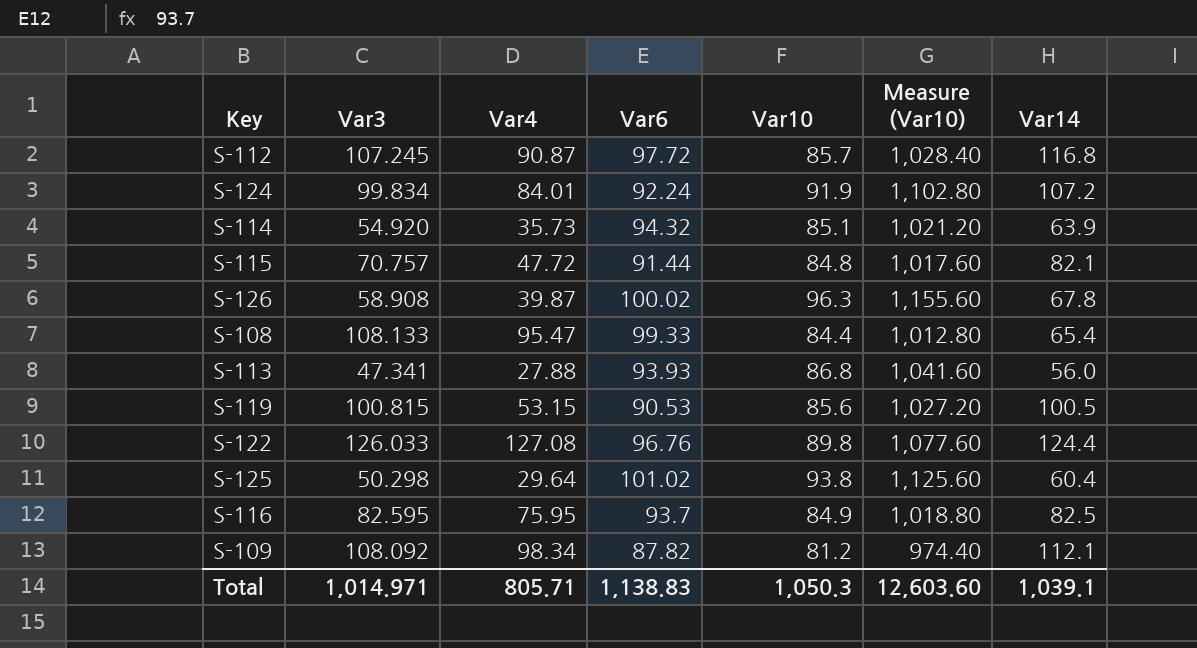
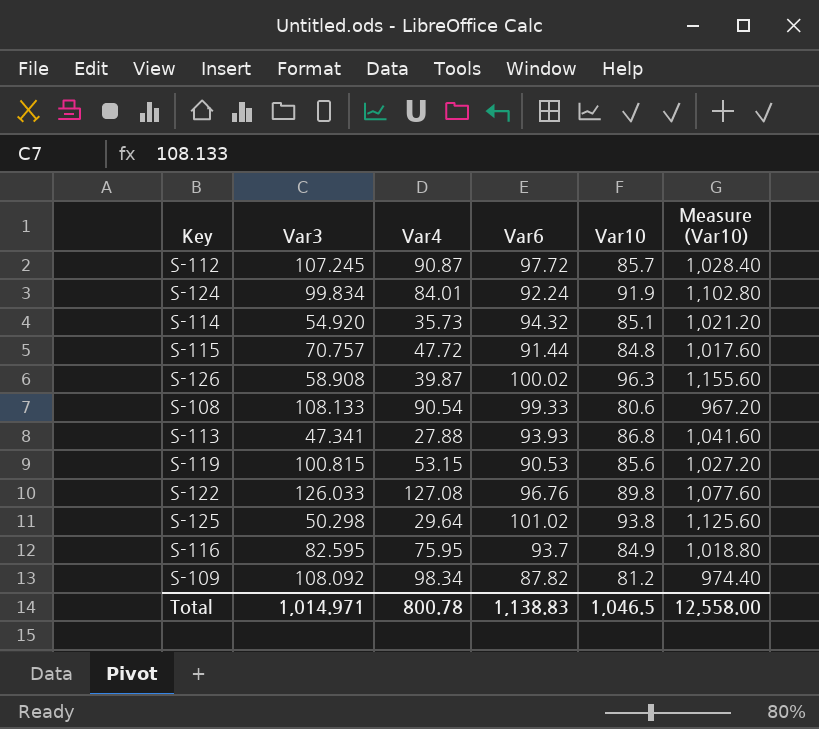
column Var14 | position: 7 -> none
S-108 | Var4: 95.47 -> 90.54
S-108 | Var10: 84.4 -> 80.6
S-108 | Measure (Var10): 1,012.80 -> 967.20
Total | Var4: 805.71 -> 800.78
Total | Var10: 1,050.3 -> 1,046.5
Total | Measure (Var10): 12,603.60 -> 12,558.00

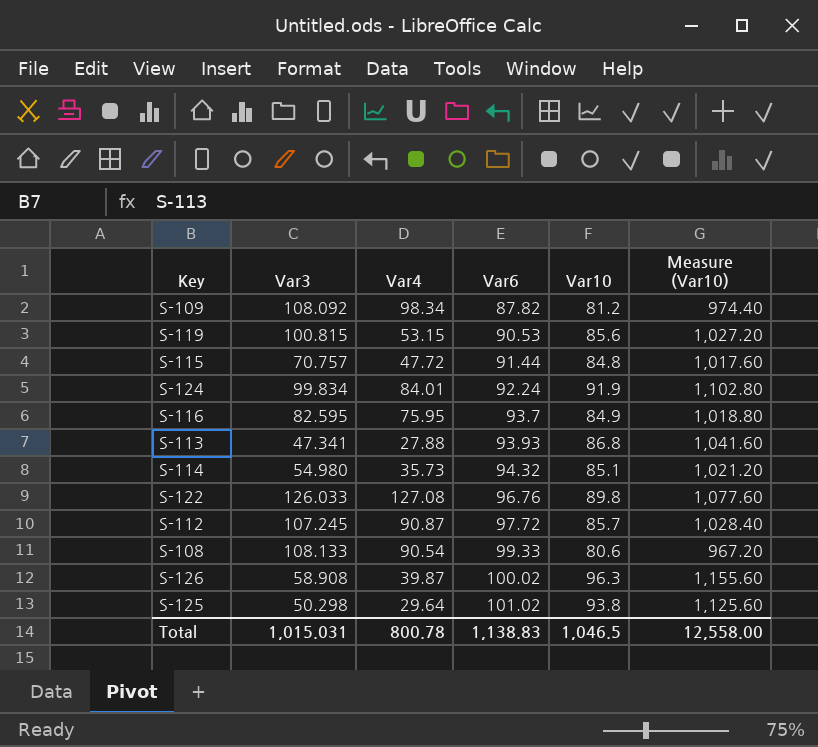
row order: none -> Var6 ascending
S-114 | Var3: 54.920 -> 54.980
Total | Var3: 1,014.971 -> 1,015.031

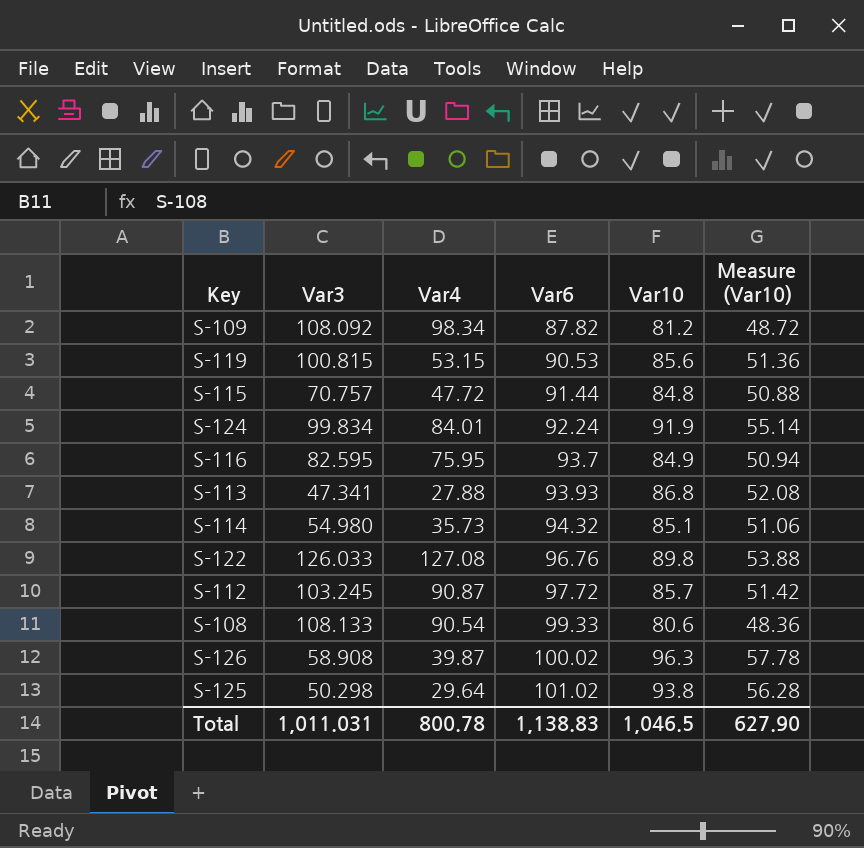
column Measure (Var10) | formula: [Var10] * 12 -> [Var10] * 0.6
S-112 | Var3: 107.245 -> 103.245
Total | Var3: 1,015.031 -> 1,011.031
Total | Measure (Var10): 12,558.00 -> 627.90

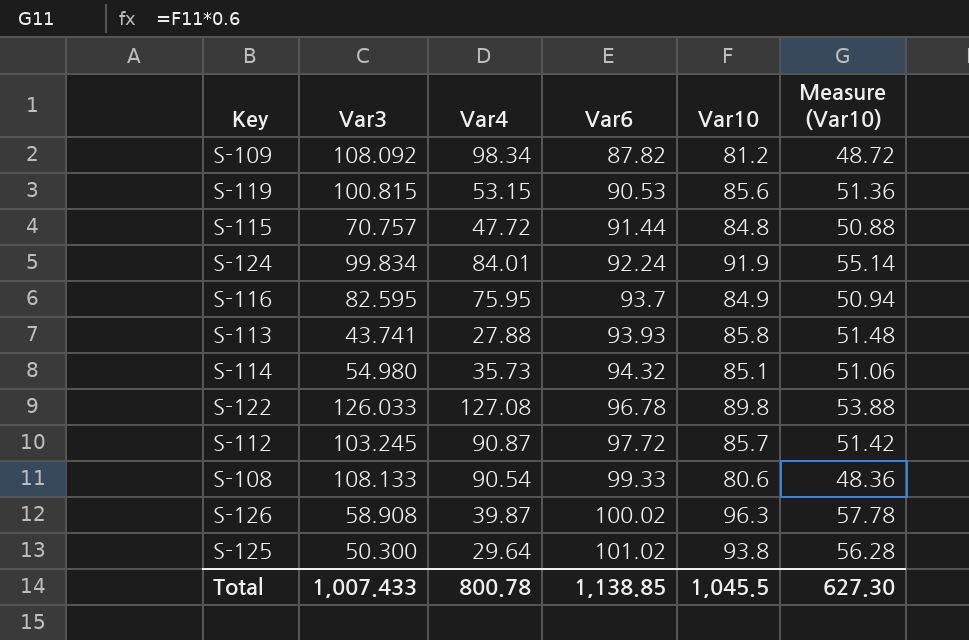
S-113 | Var3: 47.341 -> 43.741
S-113 | Var10: 86.8 -> 85.8
S-113 | Measure (Var10): 52.08 -> 51.48
S-122 | Var6: 96.76 -> 96.78
S-125 | Var3: 50.298 -> 50.300
Total | Var3: 1,011.031 -> 1,007.433
Total | Var6: 1,138.83 -> 1,138.85
Total | Var10: 1,046.5 -> 1,045.5
Total | Measure (Var10): 627.90 -> 627.30

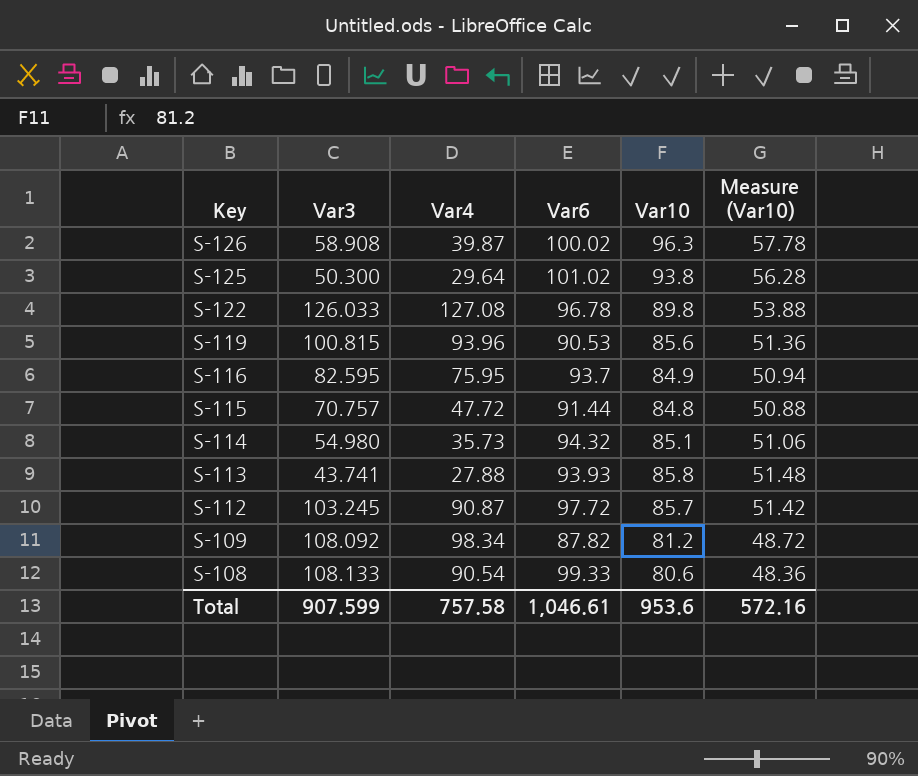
row order: Var6 ascending -> Key descending
row S-124: 99.834 | 84.01 | 92.24 | 91.9 | 55.14 -> none
S-119 | Var4: 53.15 -> 93.96
Total | Var3: 1,007.433 -> 907.599
Total | Var4: 800.78 -> 757.58
Total | Var6: 1,138.85 -> 1,046.61
Total | Var10: 1,045.5 -> 953.6
Total | Measure (Var10): 627.30 -> 572.16

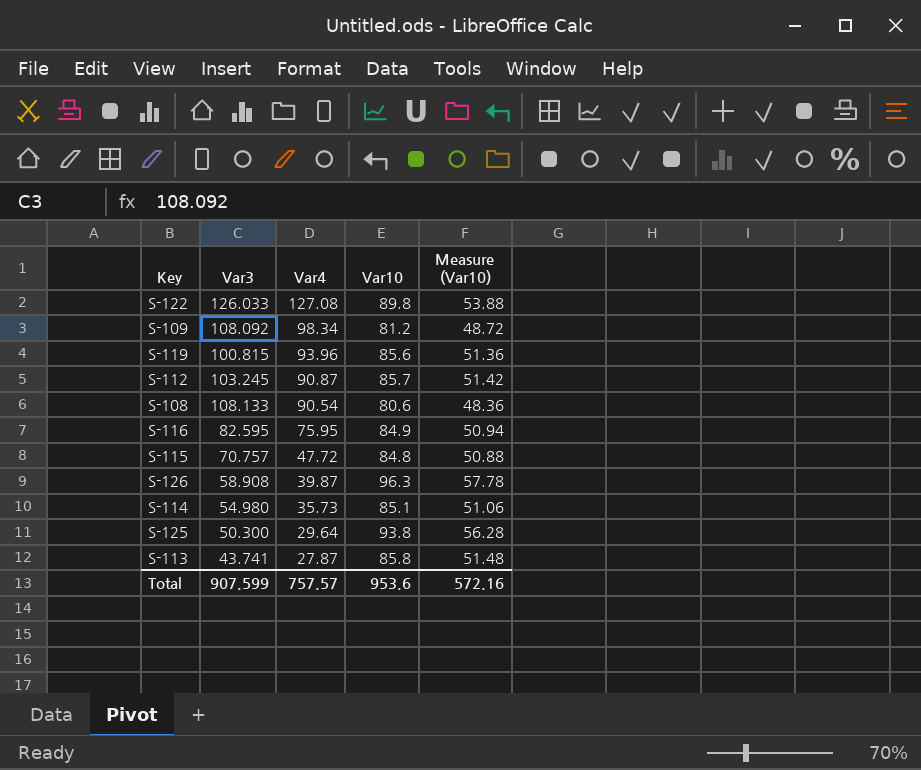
row order: Key descending -> Var4 descending
column Var6 | position: 4 -> none
S-113 | Var4: 27.88 -> 27.87
Total | Var4: 757.58 -> 757.57

